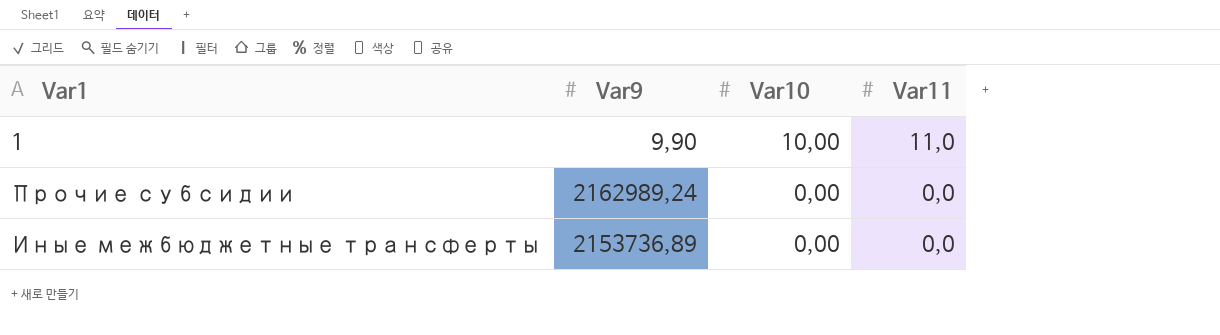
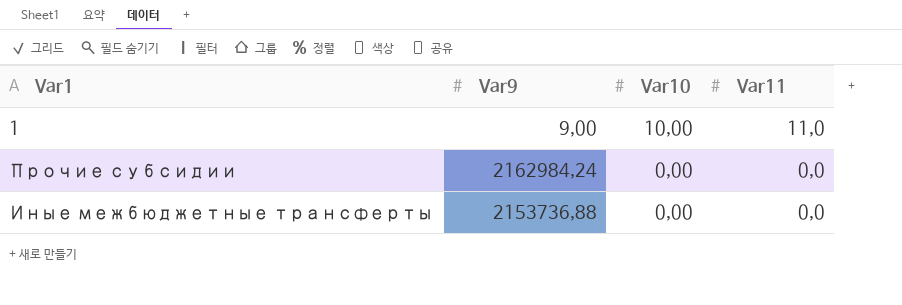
1 | Var9: 9,90 -> 9,00
Прочие субсидии | Var9: 2162989,24 -> 2162984,24
Иные межбюджетные трансферты | Var9: 2153736,89 -> 2153736,88

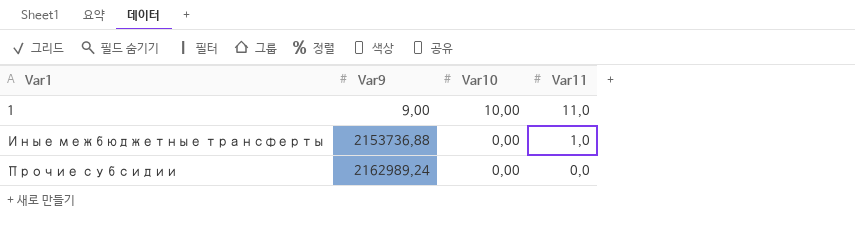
row order: Var10 descending -> Var1 ascending
Иные межбюджетные трансферты | Var11: 0,0 -> 1,0
Прочие субсидии | Var9: 2162984,24 -> 2162989,24

